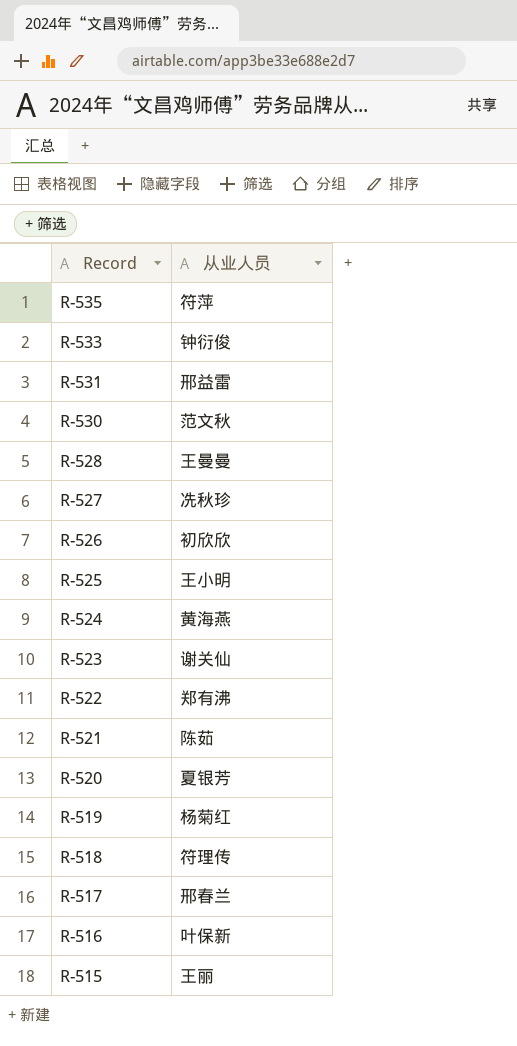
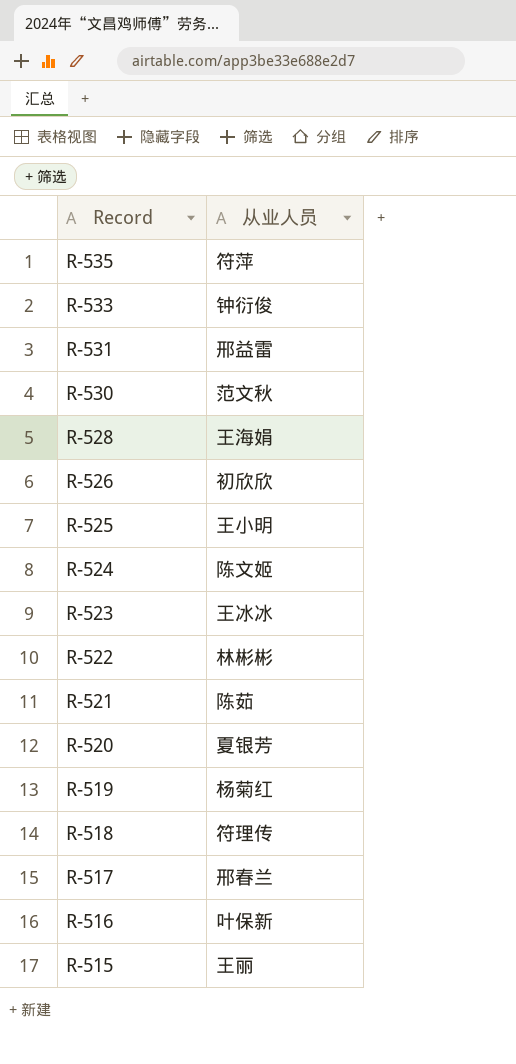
row R-527: 冼秋珍 -> none
R-528 | 从业人员: 王曼曼 -> 王海娟
R-524 | 从业人员: 黄海燕 -> 陈文姬
R-523 | 从业人员: 谢关仙 -> 王冰冰
R-522 | 从业人员: 郑有沸 -> 林彬彬

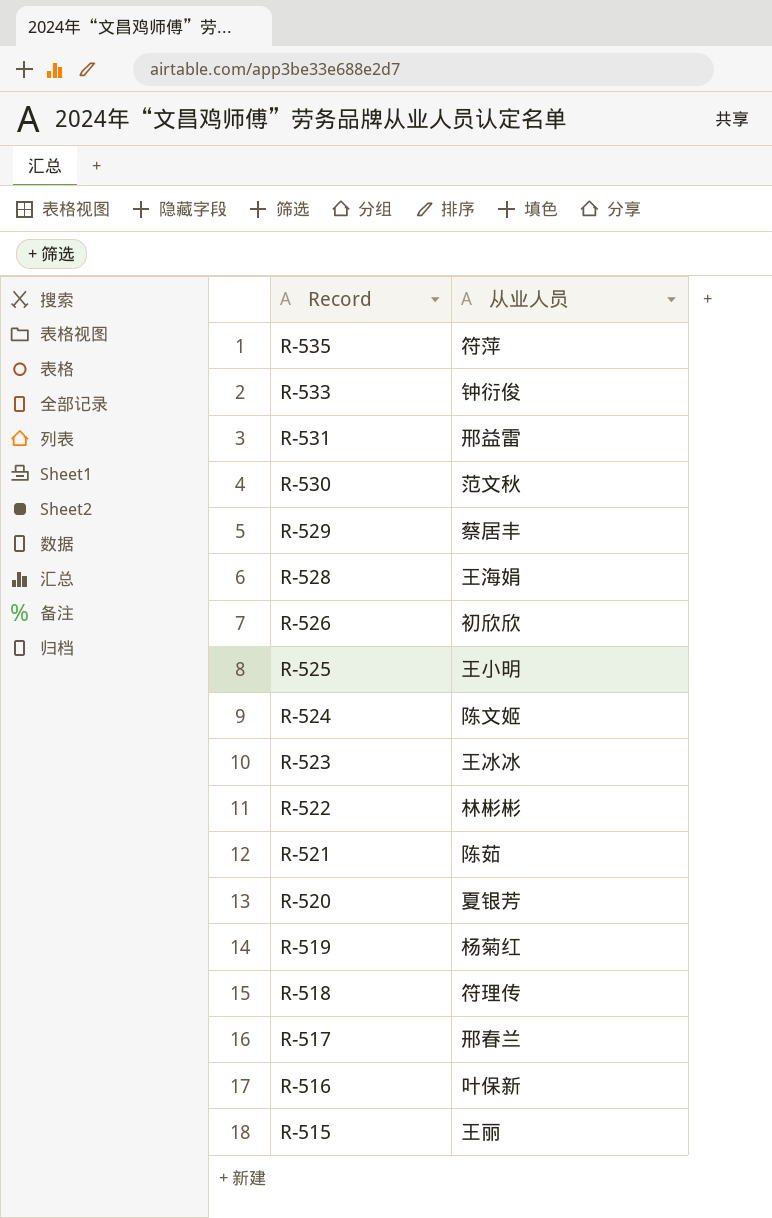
row R-529: none -> 蔡居丰

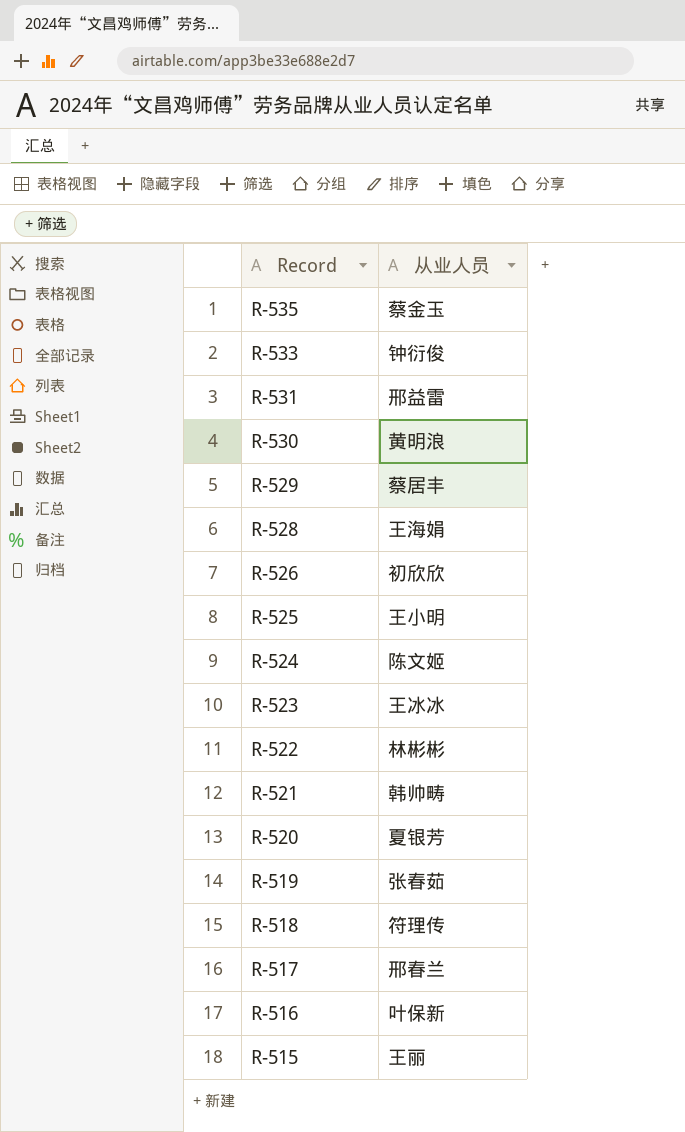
R-535 | 从业人员: 符萍 -> 蔡金玉
R-530 | 从业人员: 范文秋 -> 黄明浪
R-521 | 从业人员: 陈茹 -> 韩帅畴
R-519 | 从业人员: 杨菊红 -> 张春茹

